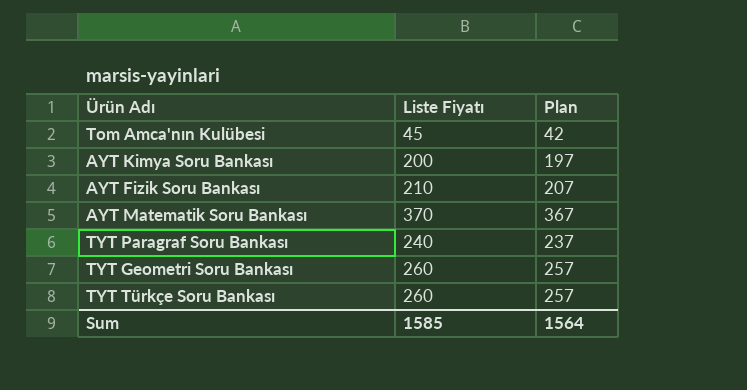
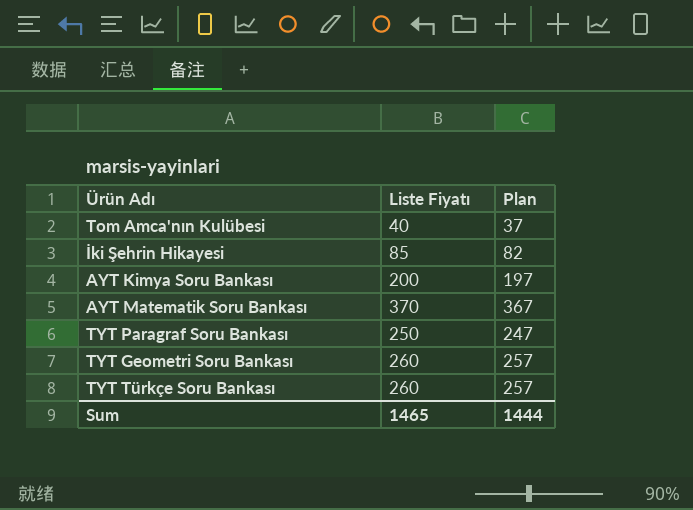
row AYT Fizik Soru Bankası: 210 | 207 -> none
Tom Amca'nın Kulübesi | Liste Fiyatı: 45 -> 40
Tom Amca'nın Kulübesi | Plan: 42 -> 37
row İki Şehrin Hikayesi: none -> 85 | 82
TYT Paragraf Soru Bankası | Liste Fiyatı: 240 -> 250
TYT Paragraf Soru Bankası | Plan: 237 -> 247
Sum | Liste Fiyatı: 1585 -> 1465
Sum | Plan: 1564 -> 1444

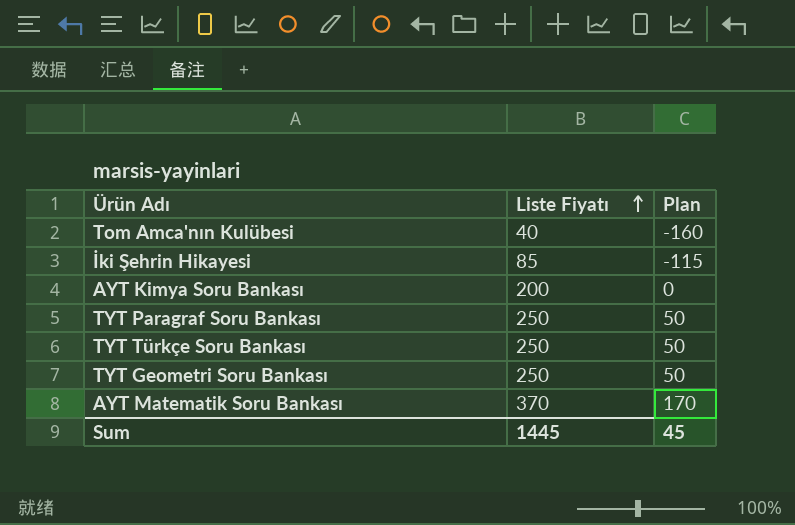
row order: none -> Liste Fiyatı ascending
column Plan | formula: [Liste Fiyatı] - 3 -> [Liste Fiyatı] - 200
TYT Türkçe Soru Bankası | Liste Fiyatı: 260 -> 250
TYT Geometri Soru Bankası | Liste Fiyatı: 260 -> 250
Sum | Liste Fiyatı: 1465 -> 1445
Sum | Plan: 1444 -> 45

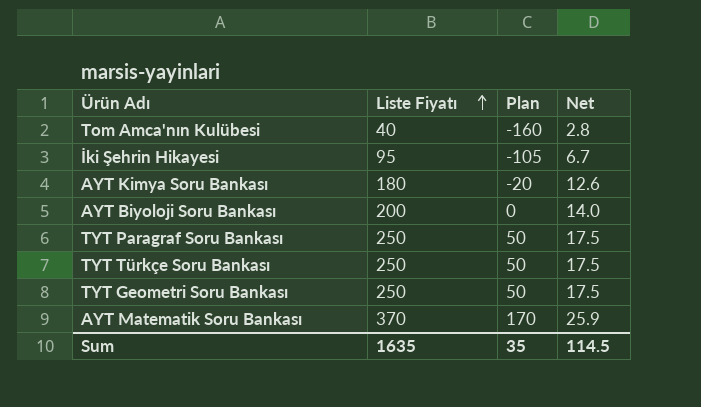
column Net | formula: none -> [Liste Fiyatı] * 0.07
İki Şehrin Hikayesi | Liste Fiyatı: 85 -> 95
İki Şehrin Hikayesi | Plan: -115 -> -105
AYT Kimya Soru Bankası | Liste Fiyatı: 200 -> 180
AYT Kimya Soru Bankası | Plan: 0 -> -20
row AYT Biyoloji Soru Bankası: none -> 200 | 0 | 14.0
Sum | Liste Fiyatı: 1445 -> 1635
Sum | Plan: 45 -> 35

